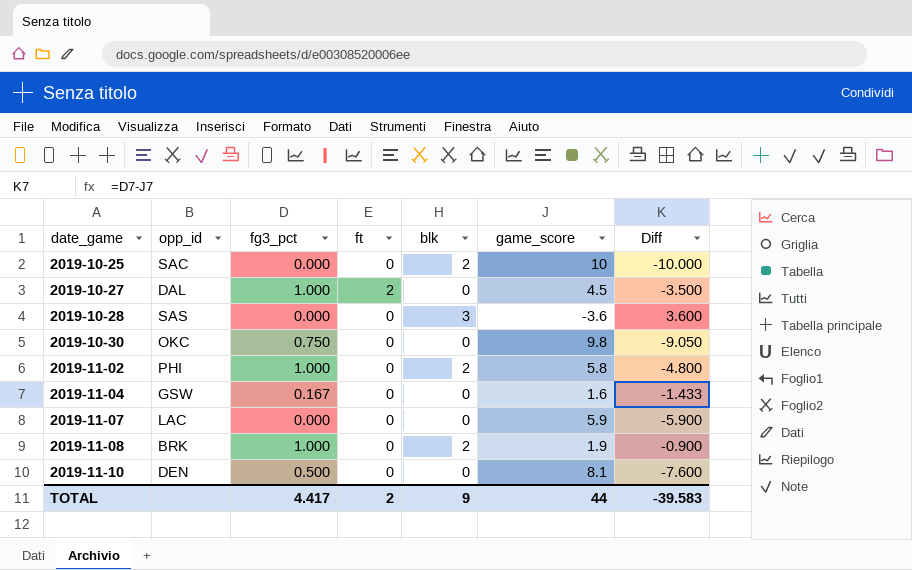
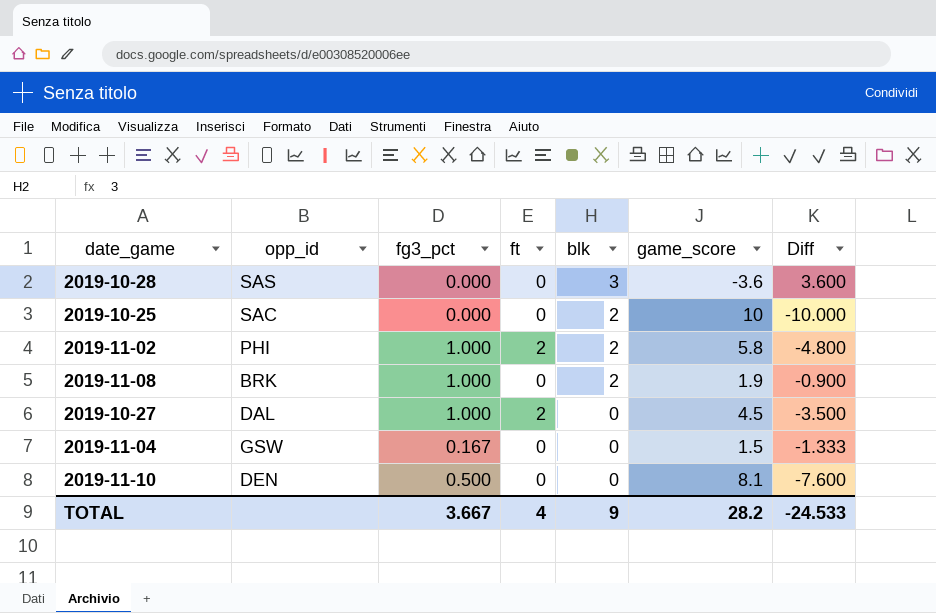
row order: date_game ascending -> blk descending
row 2019-10-30: OKC | 0.750 | 0 | 0 | 9.8 | -9.050 -> none
row 2019-11-07: LAC | 0.000 | 0 | 0 | 5.9 | -5.900 -> none
2019-11-02 | ft: 0 -> 2
2019-11-04 | game_score: 1.6 -> 1.5
2019-11-04 | Diff: -1.433 -> -1.333
TOTAL | fg3_pct: 4.417 -> 3.667
TOTAL | ft: 2 -> 4
TOTAL | game_score: 44 -> 28.2
TOTAL | Diff: -39.583 -> -24.533

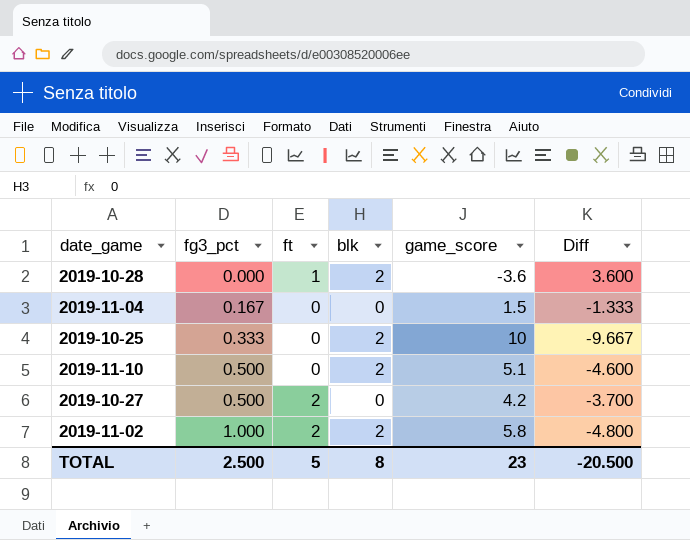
row order: blk descending -> fg3_pct ascending
column opp_id | position: 2 -> none
row 2019-11-08: BRK | 1.000 | 0 | 2 | 1.9 | -0.900 -> none
2019-10-28 | ft: 0 -> 1
2019-10-28 | blk: 3 -> 2
2019-10-25 | fg3_pct: 0.000 -> 0.333
2019-10-25 | Diff: -10.000 -> -9.667
2019-11-10 | blk: 0 -> 2
2019-11-10 | game_score: 8.1 -> 5.1
2019-11-10 | Diff: -7.600 -> -4.600
2019-10-27 | fg3_pct: 1.000 -> 0.500
2019-10-27 | game_score: 4.5 -> 4.2
2019-10-27 | Diff: -3.500 -> -3.700
TOTAL | fg3_pct: 3.667 -> 2.500
TOTAL | ft: 4 -> 5
TOTAL | blk: 9 -> 8
TOTAL | game_score: 28.2 -> 23
TOTAL | Diff: -24.533 -> -20.500

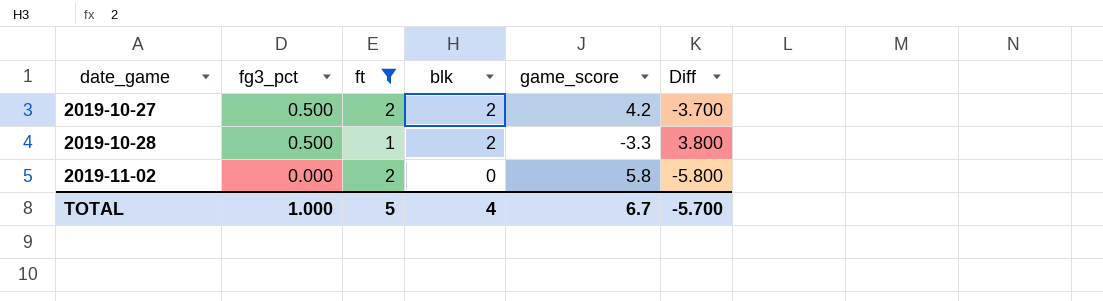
filter: none -> ft != 0
row order: fg3_pct ascending -> date_game ascending
2019-10-27 | blk: 0 -> 2
2019-10-28 | fg3_pct: 0.000 -> 0.500
2019-10-28 | game_score: -3.6 -> -3.3
2019-10-28 | Diff: 3.600 -> 3.800
2019-11-02 | fg3_pct: 1.000 -> 0.000
2019-11-02 | blk: 2 -> 0
2019-11-02 | Diff: -4.800 -> -5.800
TOTAL | fg3_pct: 2.500 -> 1.000
TOTAL | blk: 8 -> 4
TOTAL | game_score: 23 -> 6.7
TOTAL | Diff: -20.500 -> -5.700

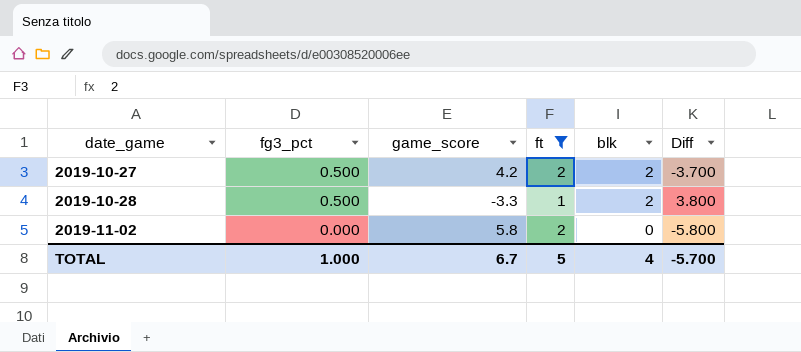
column game_score | position: 5 -> 3

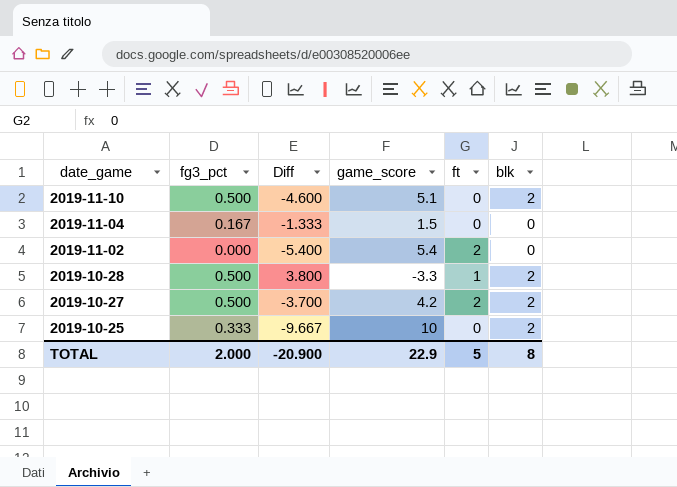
filter: ft != 0 -> none
row order: date_game ascending -> date_game descending
column Diff | position: 6 -> 3
2019-11-02 | Diff: -5.800 -> -5.400
2019-11-02 | game_score: 5.8 -> 5.4
TOTAL | fg3_pct: 1.000 -> 2.000
TOTAL | Diff: -5.700 -> -20.900
TOTAL | game_score: 6.7 -> 22.9
TOTAL | blk: 4 -> 8

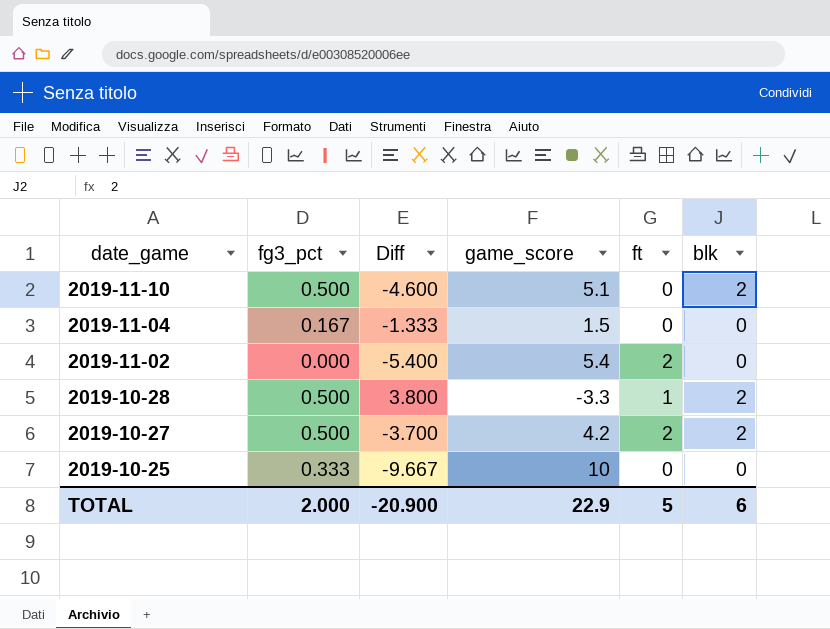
2019-10-25 | blk: 2 -> 0
TOTAL | blk: 8 -> 6

